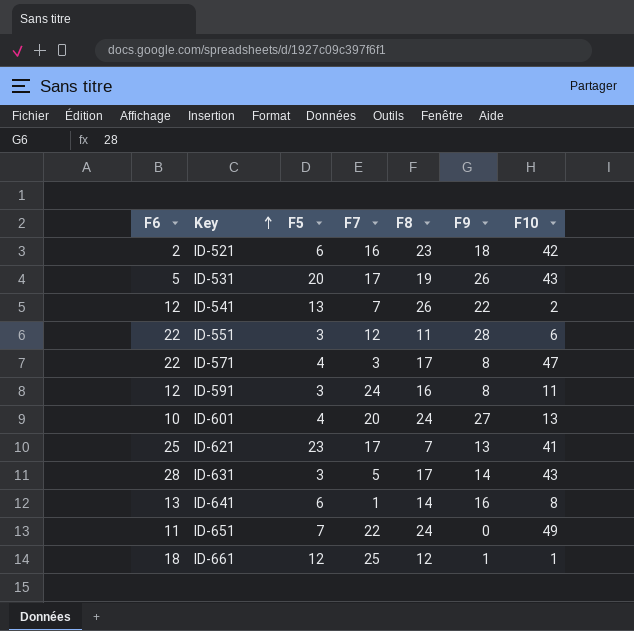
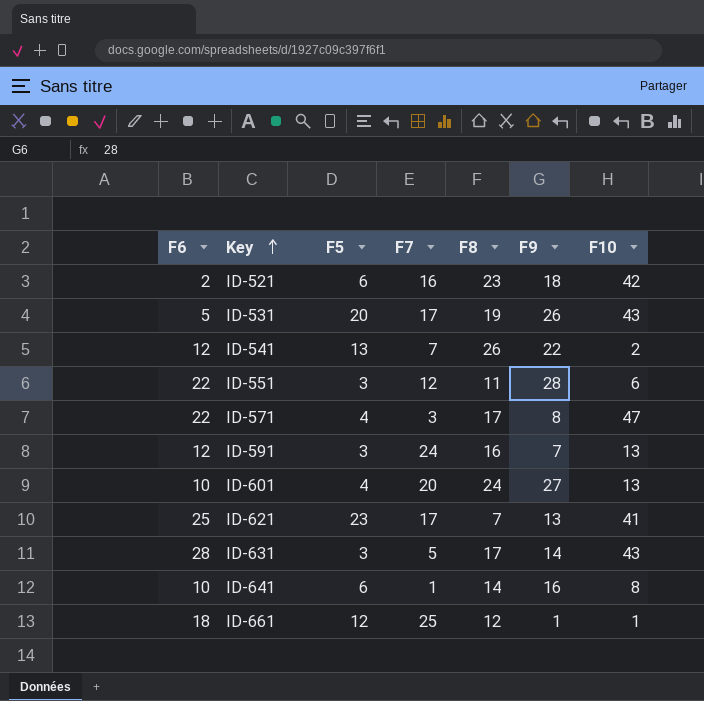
row ID-651: 11 | 7 | 22 | 24 | 0 | 49 -> none
ID-591 | F9: 8 -> 7
ID-591 | F10: 11 -> 13
ID-641 | F6: 13 -> 10

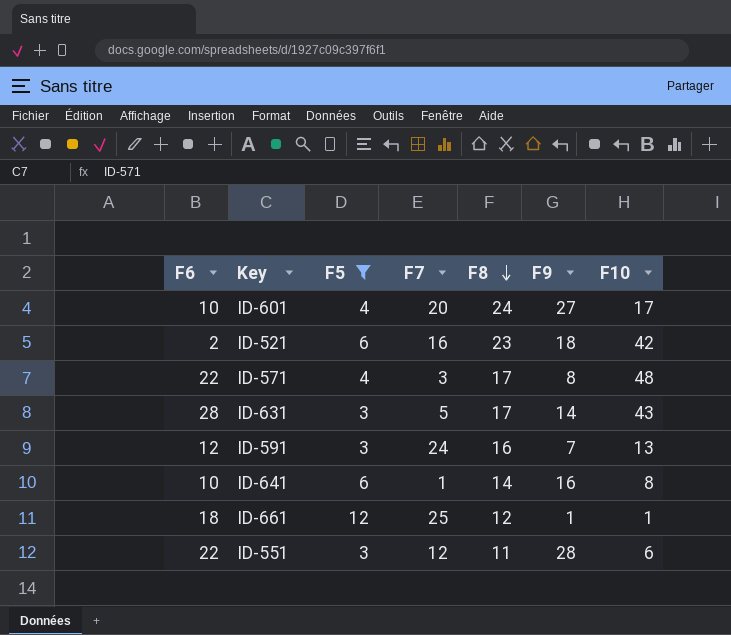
filter: none -> F5 <= 12
row order: Key ascending -> F8 descending
ID-601 | F10: 13 -> 17
ID-571 | F10: 47 -> 48

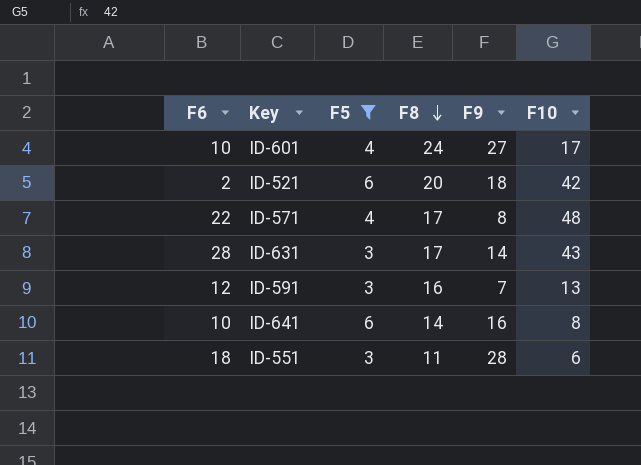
column F7 | position: 4 -> none
row ID-661: 18 | 12 | 25 | 12 | 1 | 1 -> none
ID-521 | F8: 23 -> 20
ID-551 | F6: 22 -> 18

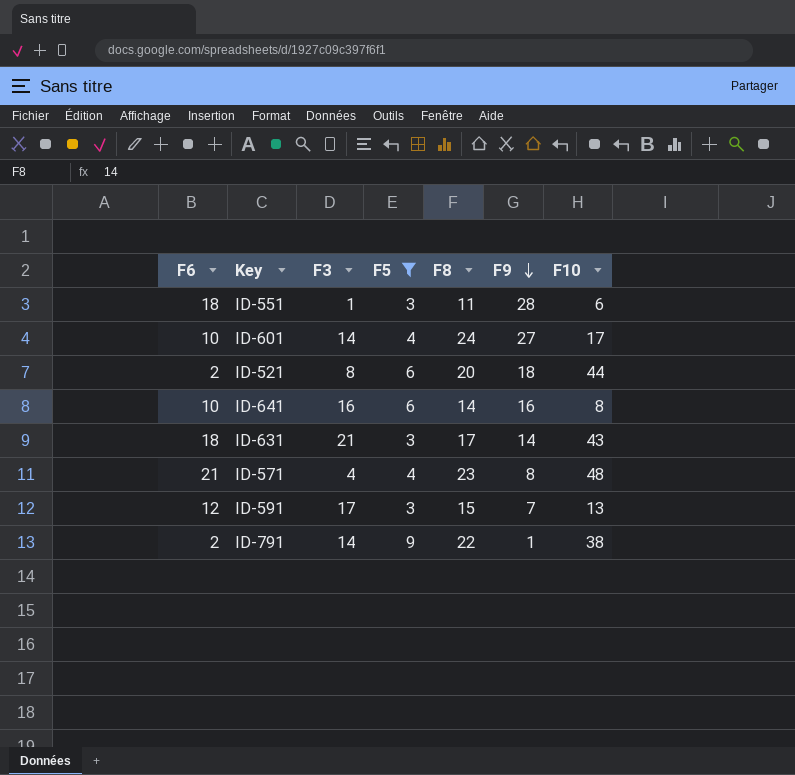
row order: F8 descending -> F9 descending
column F3 | position: none -> 3
ID-521 | F10: 42 -> 44
ID-631 | F6: 28 -> 18
ID-571 | F6: 22 -> 21
ID-571 | F8: 17 -> 23
ID-591 | F8: 16 -> 15
row ID-791: none -> 2 | 14 | 9 | 22 | 1 | 38

